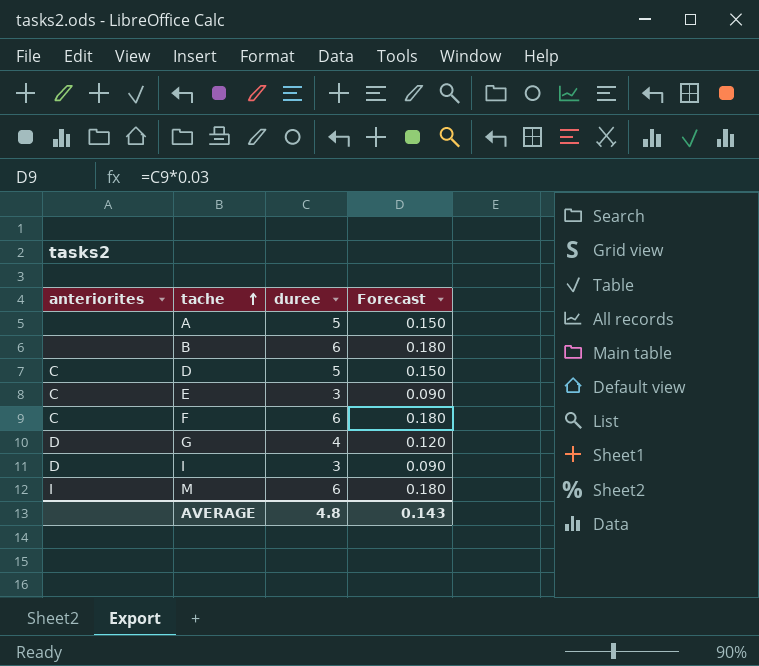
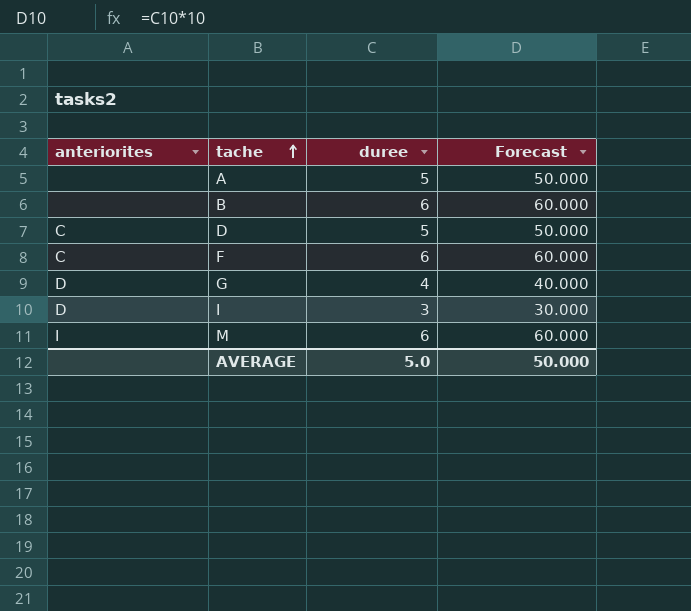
column Forecast | formula: [duree] * 0.03 -> [duree] * 10
row E: C | 3 | 0.090 -> none
AVERAGE | duree: 4.8 -> 5.0
AVERAGE | Forecast: 0.143 -> 50.000

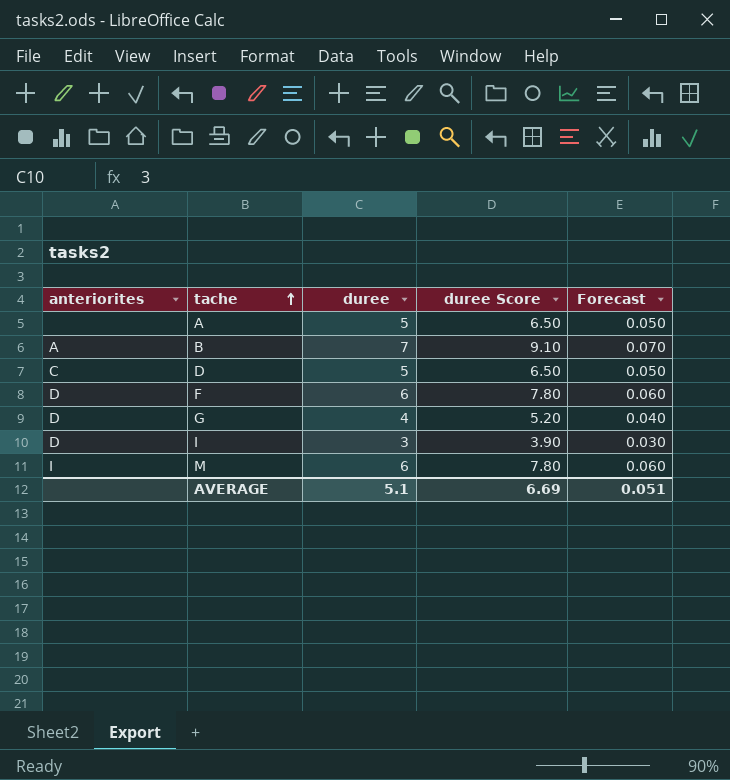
column duree Score | formula: none -> [duree] * 1.3
column Forecast | formula: [duree] * 10 -> [duree] * 0.01
B | anteriorites: none -> A
B | duree: 6 -> 7
F | anteriorites: C -> D
AVERAGE | duree: 5.0 -> 5.1
AVERAGE | Forecast: 50.000 -> 0.051

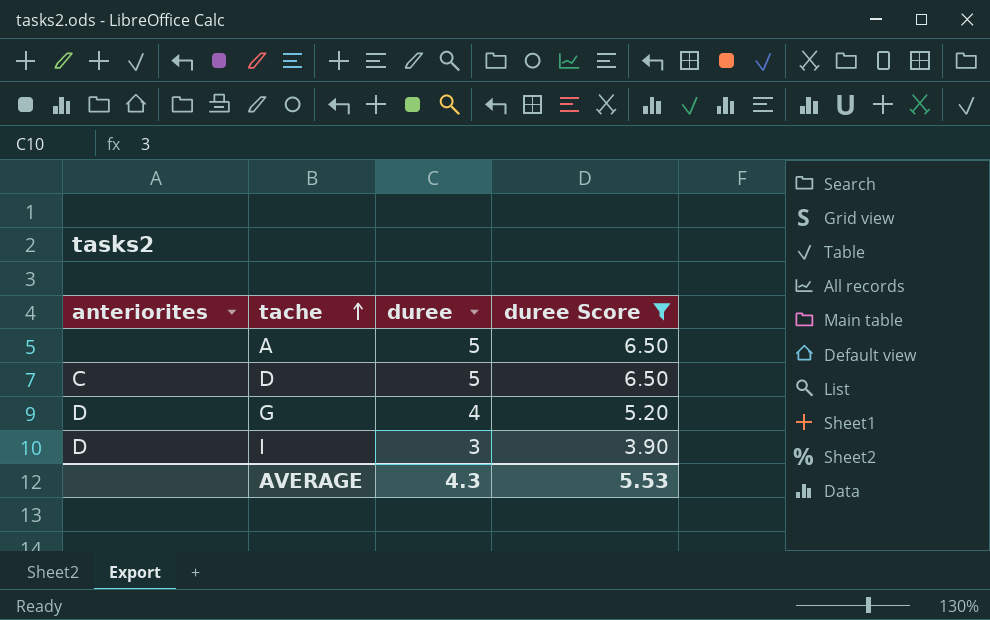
filter: none -> duree Score <= 6.50
column Forecast | formula: [duree] * 0.01 -> none
AVERAGE | duree: 5.1 -> 4.3
AVERAGE | duree Score: 6.69 -> 5.53

